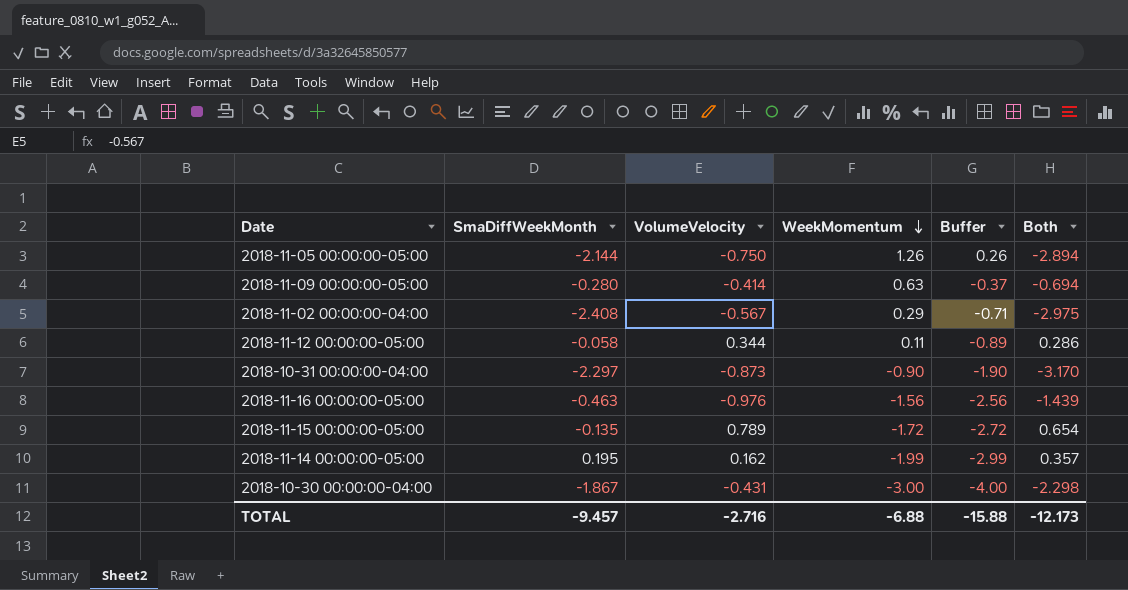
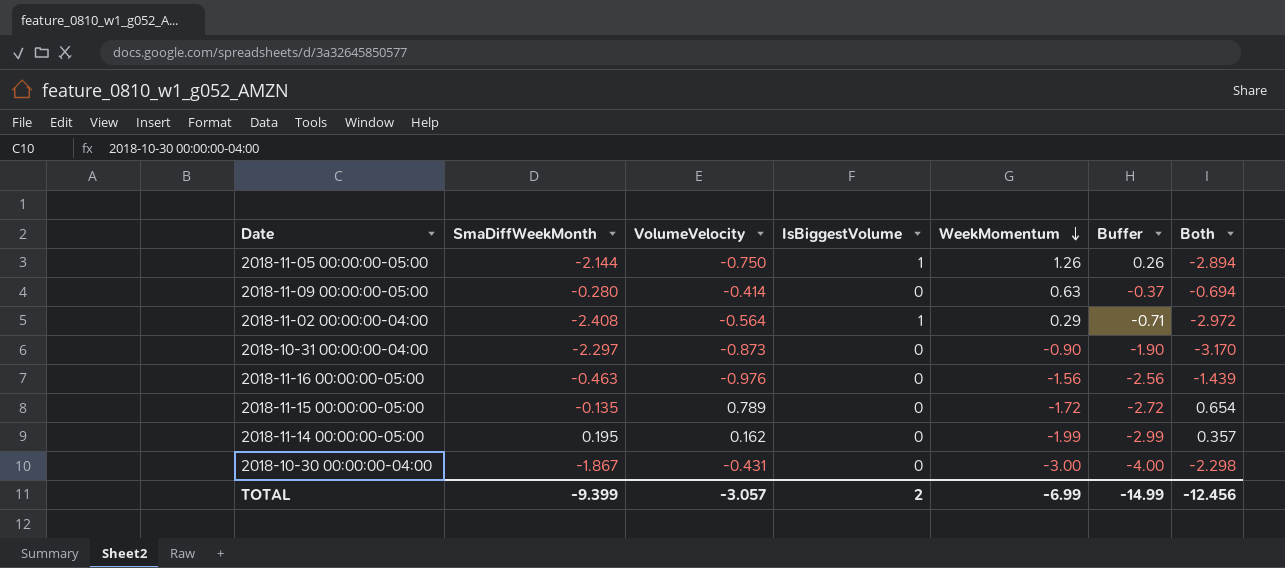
column IsBiggestVolume | position: none -> 4
row 2018-11-12 00:00:00-05:00: -0.058 | 0.344 | 0.11 | -0.89 | 0.286 -> none
2018-11-02 00:00:00-04:00 | VolumeVelocity: -0.567 -> -0.564
2018-11-02 00:00:00-04:00 | Both: -2.975 -> -2.972
TOTAL | SmaDiffWeekMonth: -9.457 -> -9.399
TOTAL | VolumeVelocity: -2.716 -> -3.057
TOTAL | WeekMomentum: -6.88 -> -6.99
TOTAL | Buffer: -15.88 -> -14.99
TOTAL | Both: -12.173 -> -12.456

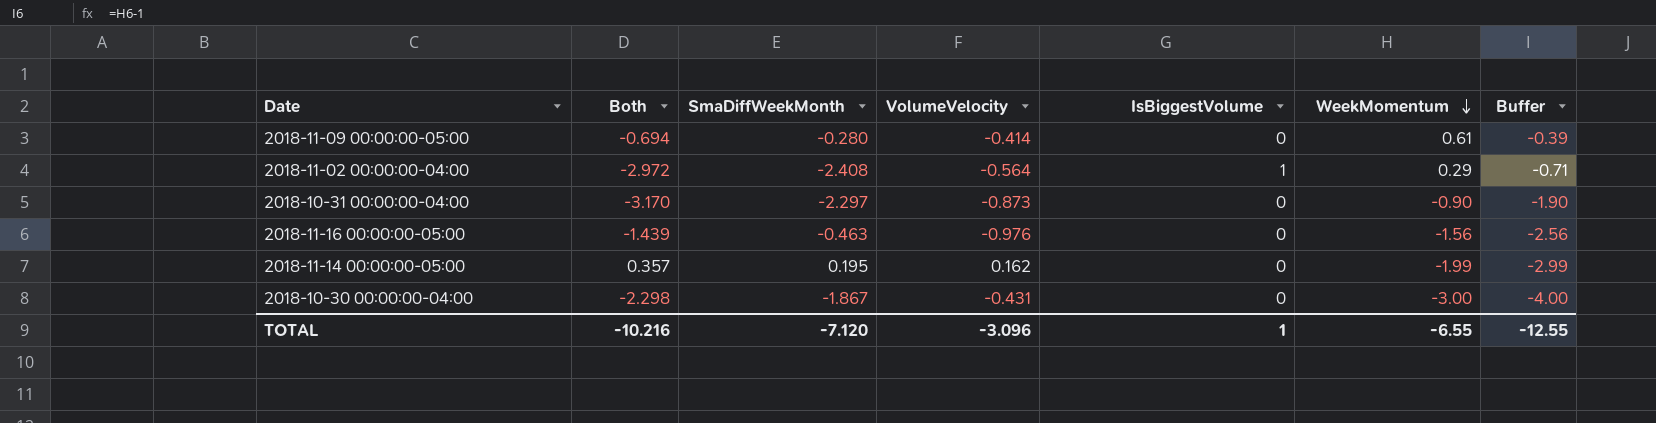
column Both | position: 7 -> 2
row 2018-11-05 00:00:00-05:00: -2.144 | -0.750 | 1 | 1.26 | 0.26 | -2.894 -> none
row 2018-11-15 00:00:00-05:00: -0.135 | 0.789 | 0 | -1.72 | -2.72 | 0.654 -> none
2018-11-09 00:00:00-05:00 | WeekMomentum: 0.63 -> 0.61
2018-11-09 00:00:00-05:00 | Buffer: -0.37 -> -0.39
TOTAL | Both: -12.456 -> -10.216
TOTAL | SmaDiffWeekMonth: -9.399 -> -7.120
TOTAL | VolumeVelocity: -3.057 -> -3.096
TOTAL | IsBiggestVolume: 2 -> 1
TOTAL | WeekMomentum: -6.99 -> -6.55
TOTAL | Buffer: -14.99 -> -12.55

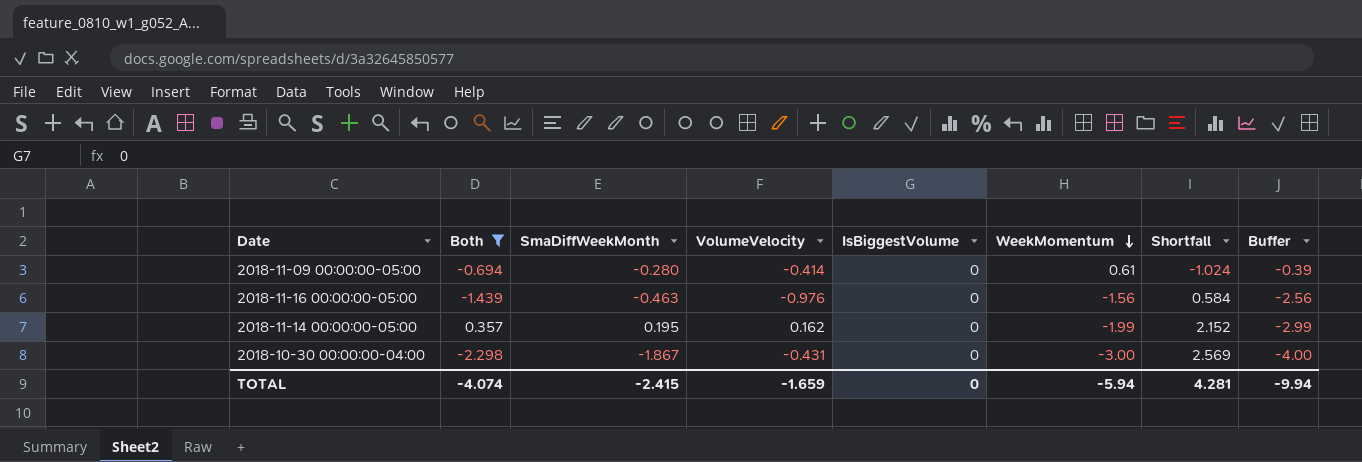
filter: none -> Both >= -2.298
column Shortfall | formula: none -> [VolumeVelocity] - [WeekMomentum]
TOTAL | Both: -10.216 -> -4.074
TOTAL | SmaDiffWeekMonth: -7.120 -> -2.415
TOTAL | VolumeVelocity: -3.096 -> -1.659
TOTAL | IsBiggestVolume: 1 -> 0
TOTAL | WeekMomentum: -6.55 -> -5.94
TOTAL | Buffer: -12.55 -> -9.94

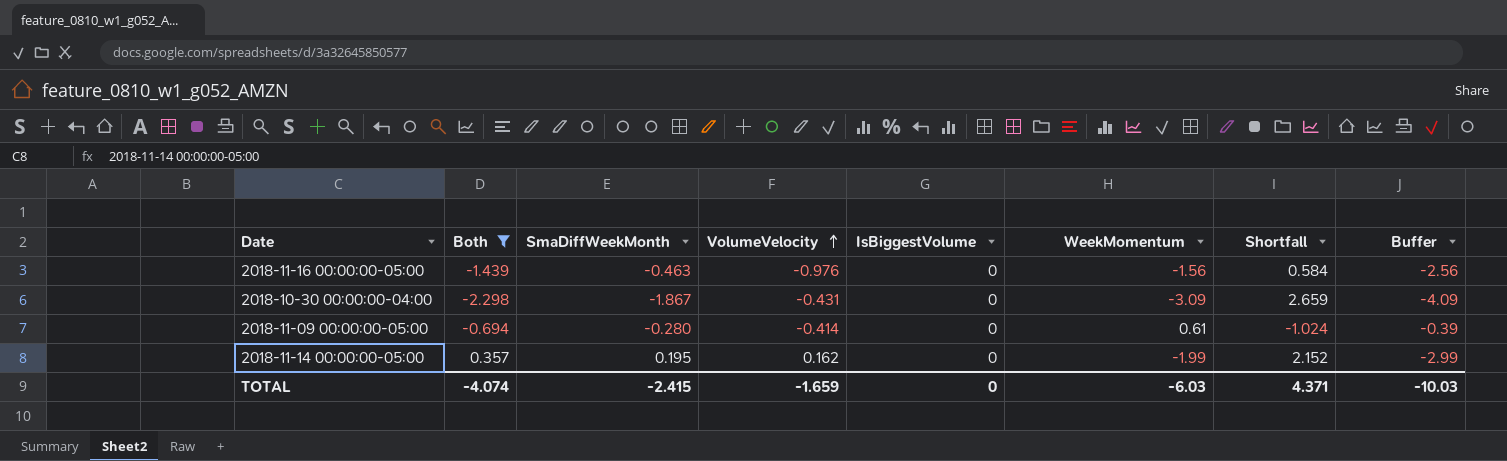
row order: WeekMomentum descending -> VolumeVelocity ascending
2018-10-30 00:00:00-04:00 | WeekMomentum: -3.00 -> -3.09
2018-10-30 00:00:00-04:00 | Shortfall: 2.569 -> 2.659
2018-10-30 00:00:00-04:00 | Buffer: -4.00 -> -4.09
TOTAL | WeekMomentum: -5.94 -> -6.03
TOTAL | Shortfall: 4.281 -> 4.371
TOTAL | Buffer: -9.94 -> -10.03

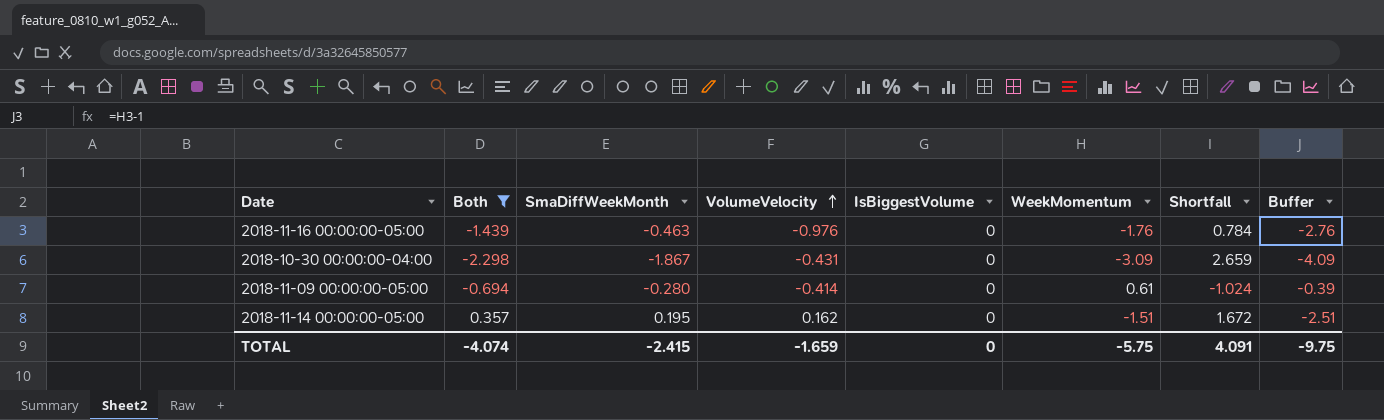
2018-11-16 00:00:00-05:00 | WeekMomentum: -1.56 -> -1.76
2018-11-16 00:00:00-05:00 | Shortfall: 0.584 -> 0.784
2018-11-16 00:00:00-05:00 | Buffer: -2.56 -> -2.76
2018-11-14 00:00:00-05:00 | WeekMomentum: -1.99 -> -1.51
2018-11-14 00:00:00-05:00 | Shortfall: 2.152 -> 1.672
2018-11-14 00:00:00-05:00 | Buffer: -2.99 -> -2.51
TOTAL | WeekMomentum: -6.03 -> -5.75
TOTAL | Shortfall: 4.371 -> 4.091
TOTAL | Buffer: -10.03 -> -9.75

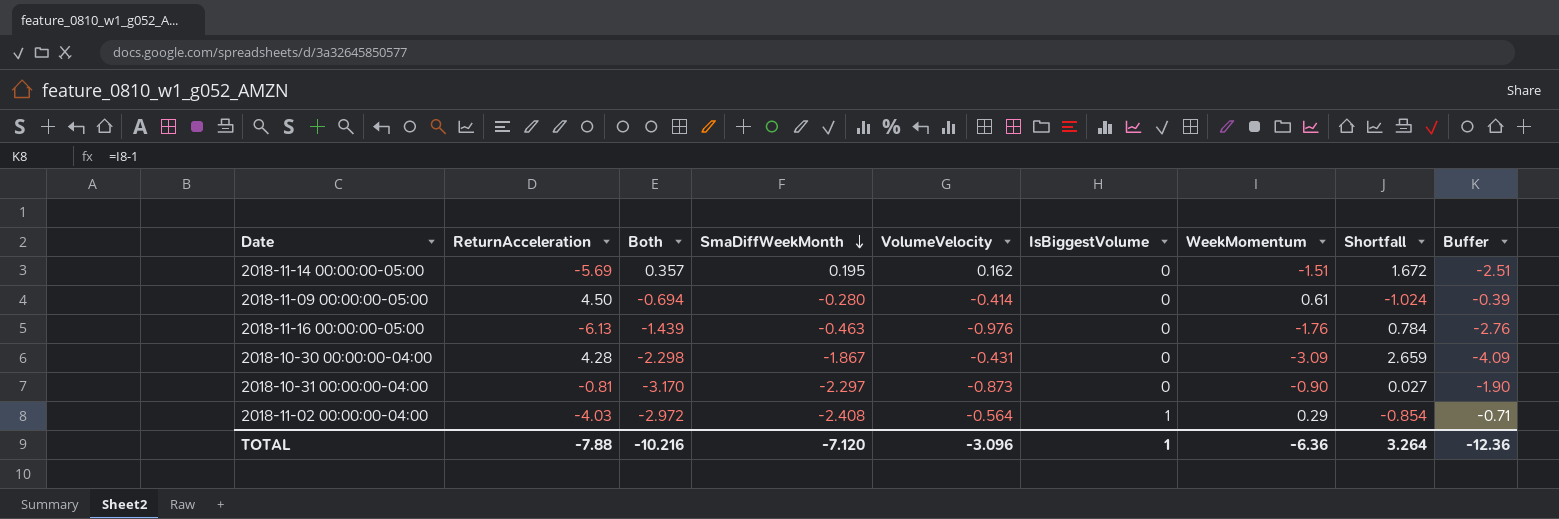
filter: Both >= -2.298 -> none
row order: VolumeVelocity ascending -> SmaDiffWeekMonth descending
column ReturnAcceleration | position: none -> 2
TOTAL | Both: -4.074 -> -10.216
TOTAL | SmaDiffWeekMonth: -2.415 -> -7.120
TOTAL | VolumeVelocity: -1.659 -> -3.096
TOTAL | IsBiggestVolume: 0 -> 1
TOTAL | WeekMomentum: -5.75 -> -6.36
TOTAL | Shortfall: 4.091 -> 3.264
TOTAL | Buffer: -9.75 -> -12.36

